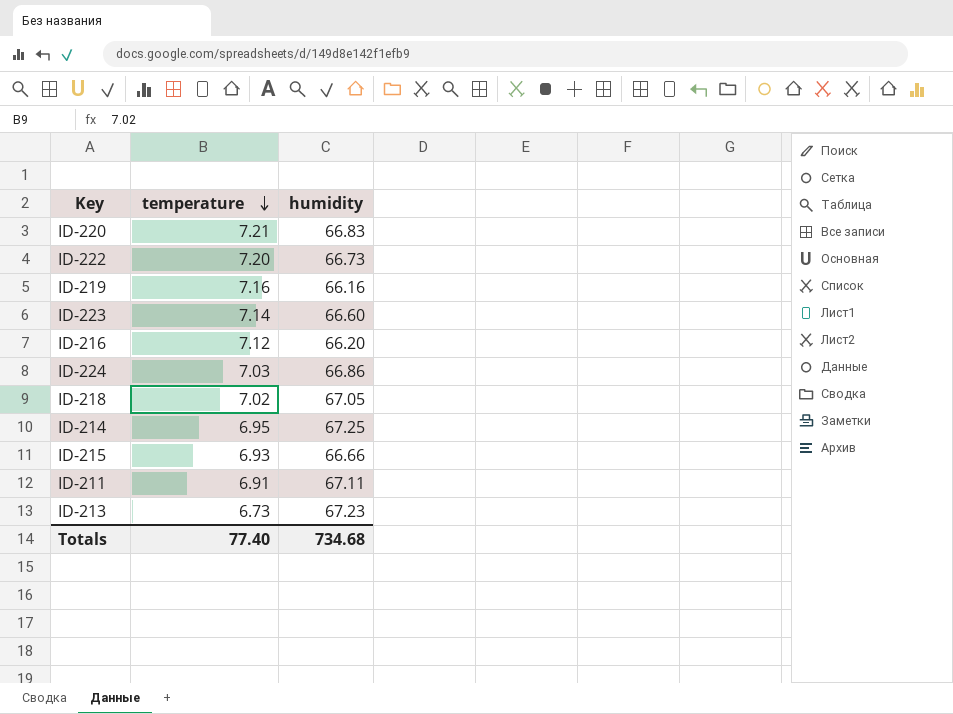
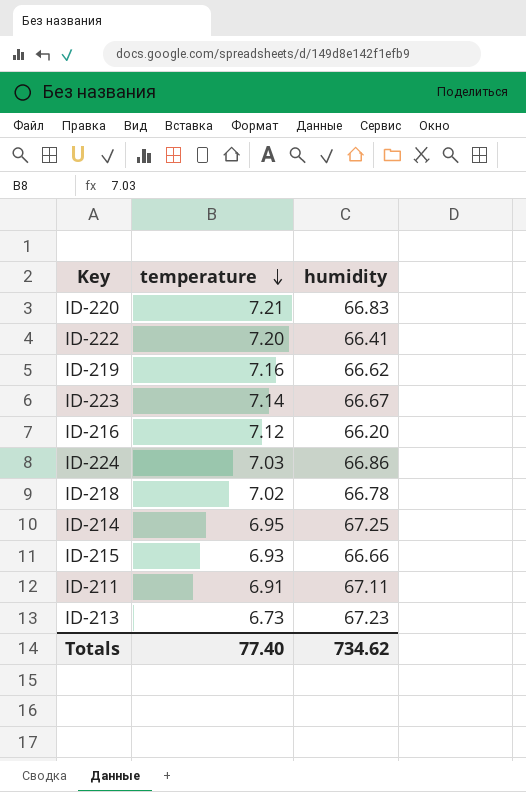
ID-222 | humidity: 66.73 -> 66.41
ID-219 | humidity: 66.16 -> 66.62
ID-223 | humidity: 66.60 -> 66.67
ID-218 | humidity: 67.05 -> 66.78
Totals | humidity: 734.68 -> 734.62

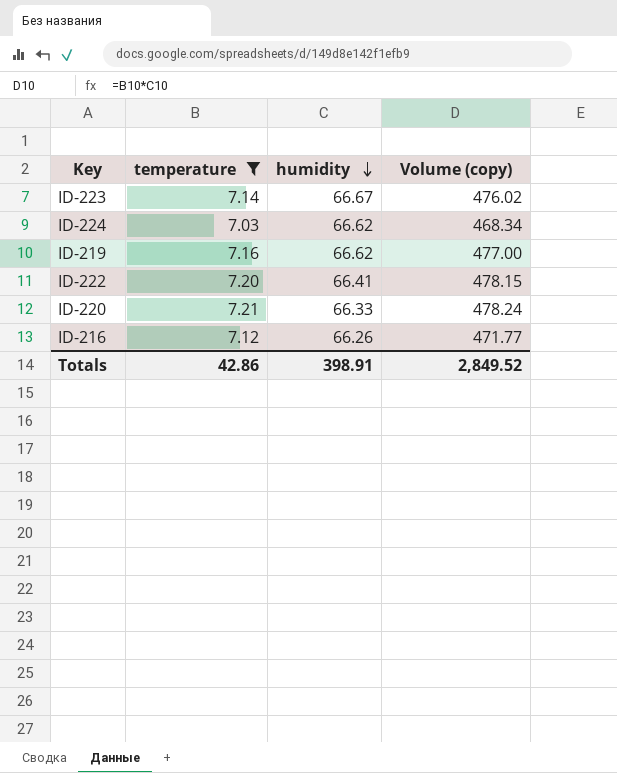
filter: none -> temperature >= 7.03
row order: temperature descending -> humidity descending
column Volume (copy) | formula: none -> [temperature] * [humidity]
ID-224 | humidity: 66.86 -> 66.62
ID-220 | humidity: 66.83 -> 66.33
ID-216 | humidity: 66.20 -> 66.26
Totals | temperature: 77.40 -> 42.86
Totals | humidity: 734.62 -> 398.91

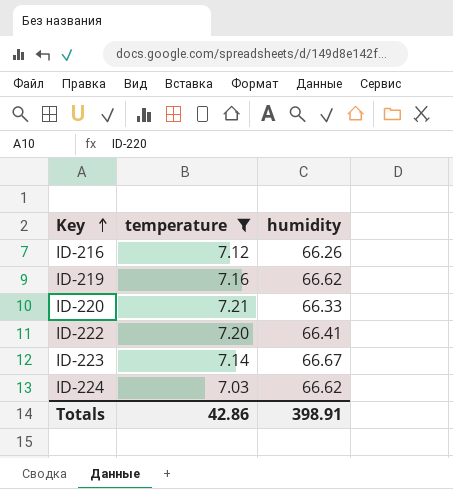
row order: humidity descending -> Key ascending
column Volume (copy) | formula: [temperature] * [humidity] -> none

